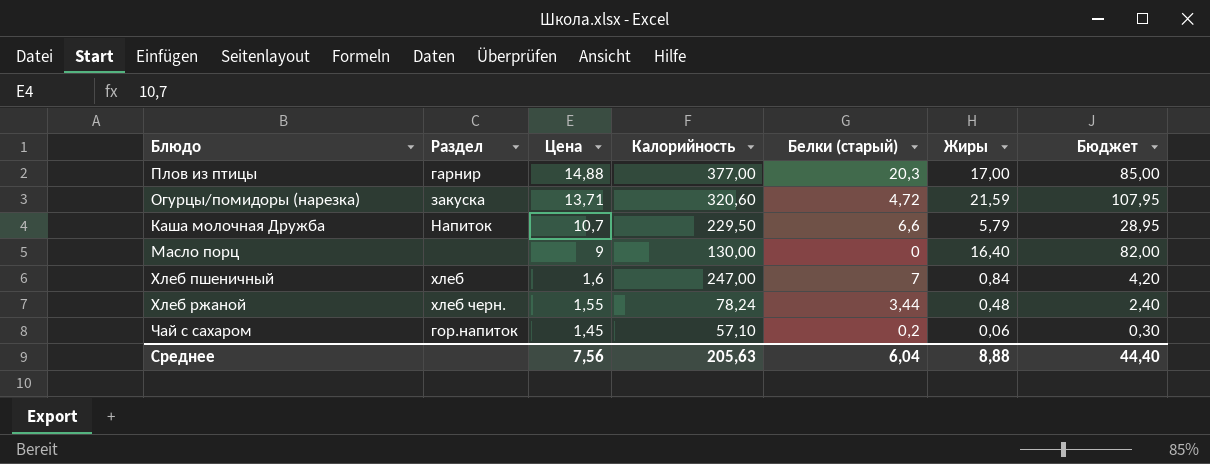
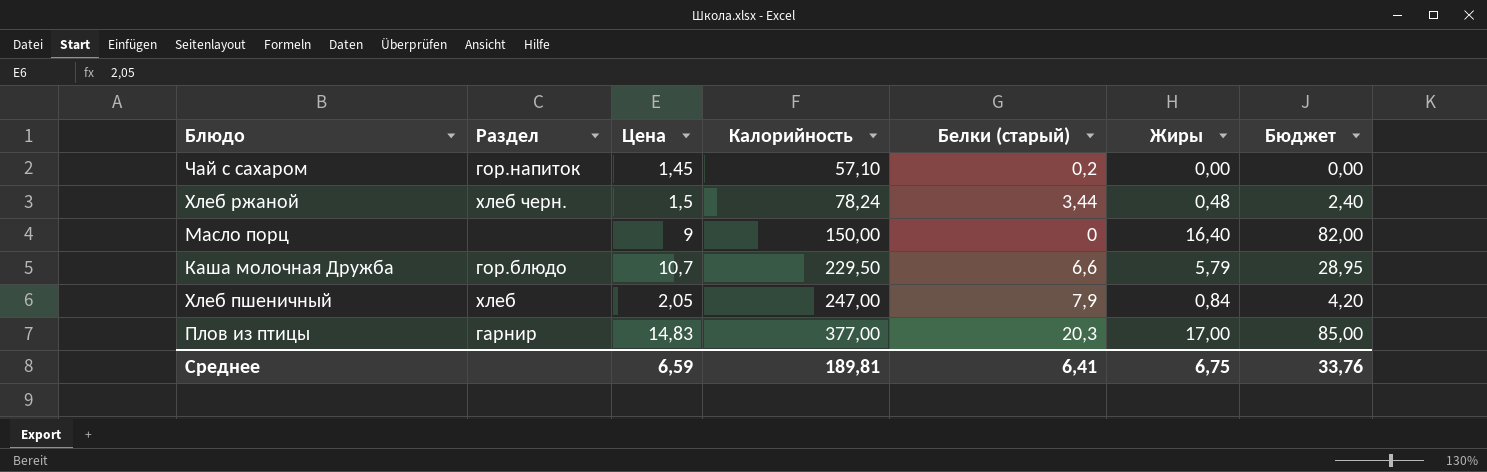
row order: Цена descending -> Калорийность ascending
row Огурцы/помидоры (нарезка): закуска | 13,71 | 320,60 | 4,72 | 21,59 | 107,95 -> none
Чай с сахаром | Жиры: 0,06 -> 0,00
Чай с сахаром | Бюджет: 0,30 -> 0,00
Хлеб ржаной | Цена: 1,55 -> 1,5
Масло порц | Калорийность: 130,00 -> 150,00
Каша молочная Дружба | Раздел: Напиток -> гор.блюдо
Хлеб пшеничный | Цена: 1,6 -> 2,05
Хлеб пшеничный | Белки (старый): 7 -> 7,9
Плов из птицы | Цена: 14,88 -> 14,83
Среднее | Цена: 7,56 -> 6,59
Среднее | Калорийность: 205,63 -> 189,81
Среднее | Белки (старый): 6,04 -> 6,41
Среднее | Жиры: 8,88 -> 6,75
Среднее | Бюджет: 44,40 -> 33,76

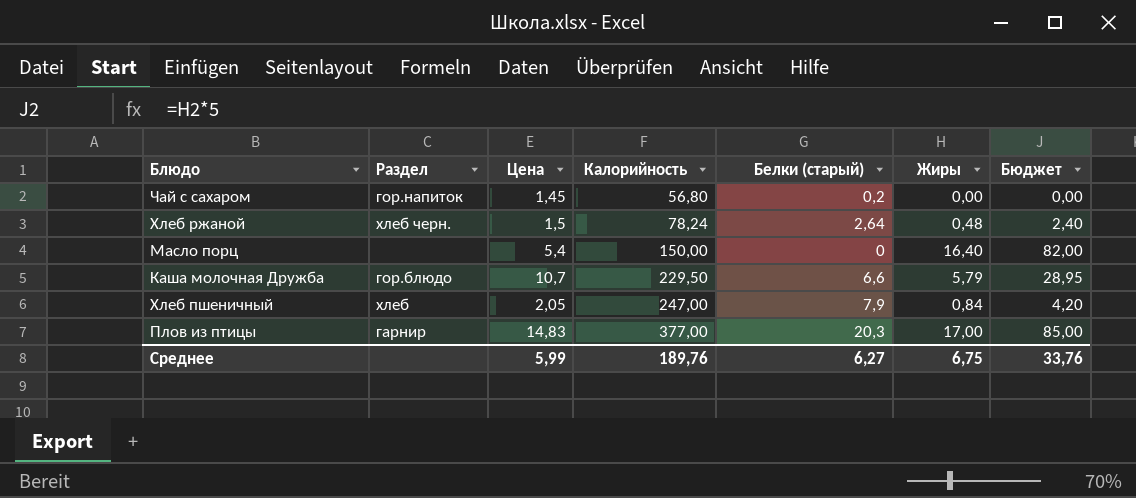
Чай с сахаром | Калорийность: 57,10 -> 56,80
Хлеб ржаной | Белки (старый): 3,44 -> 2,64
Масло порц | Цена: 9 -> 5,4
Среднее | Цена: 6,59 -> 5,99
Среднее | Калорийность: 189,81 -> 189,76
Среднее | Белки (старый): 6,41 -> 6,27

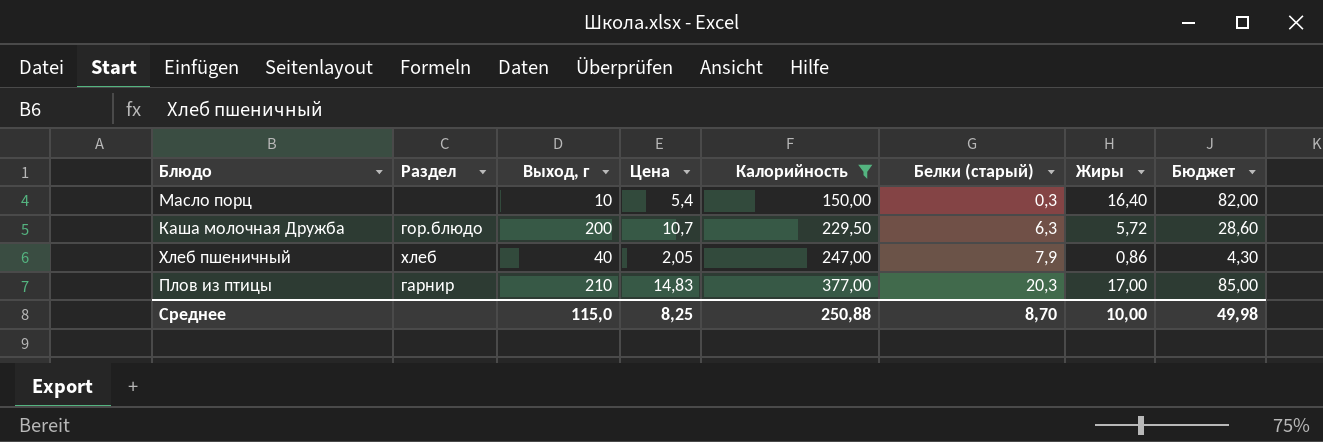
filter: none -> Калорийность >= 150,00
column Выход, г | position: none -> 3
Масло порц | Белки (старый): 0 -> 0,3
Каша молочная Дружба | Белки (старый): 6,6 -> 6,3
Каша молочная Дружба | Жиры: 5,79 -> 5,72
Каша молочная Дружба | Бюджет: 28,95 -> 28,60
Хлеб пшеничный | Жиры: 0,84 -> 0,86
Хлеб пшеничный | Бюджет: 4,20 -> 4,30
Среднее | Цена: 5,99 -> 8,25
Среднее | Калорийность: 189,76 -> 250,88
Среднее | Белки (старый): 6,27 -> 8,70
Среднее | Жиры: 6,75 -> 10,00
Среднее | Бюджет: 33,76 -> 49,98

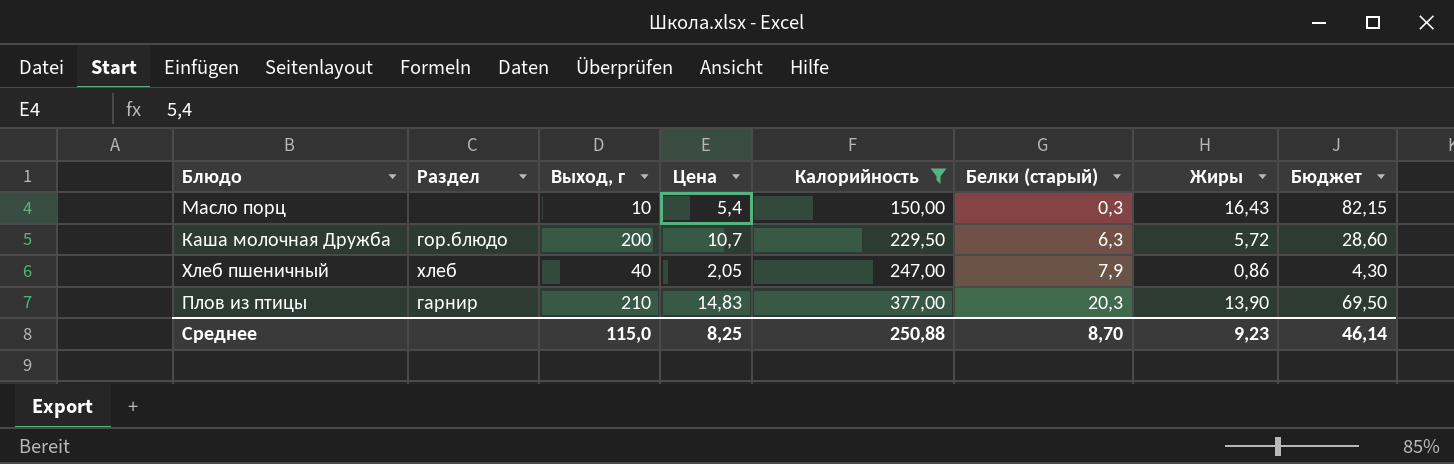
Масло порц | Жиры: 16,40 -> 16,43
Масло порц | Бюджет: 82,00 -> 82,15
Плов из птицы | Жиры: 17,00 -> 13,90
Плов из птицы | Бюджет: 85,00 -> 69,50
Среднее | Жиры: 10,00 -> 9,23
Среднее | Бюджет: 49,98 -> 46,14

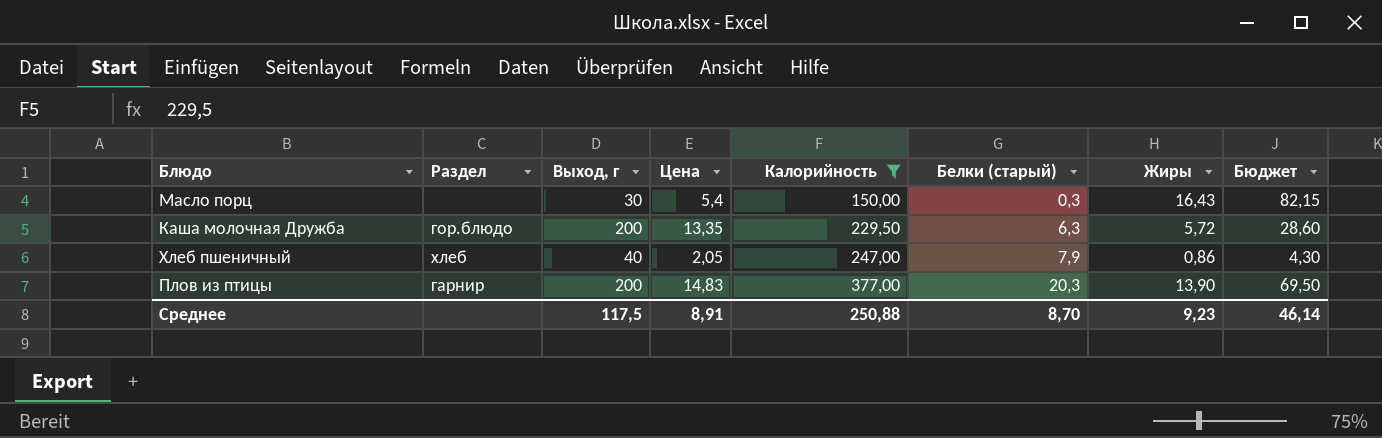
Масло порц | Выход, г: 10 -> 30
Каша молочная Дружба | Цена: 10,7 -> 13,35
Плов из птицы | Выход, г: 210 -> 200
Среднее | Выход, г: 115,0 -> 117,5
Среднее | Цена: 8,25 -> 8,91

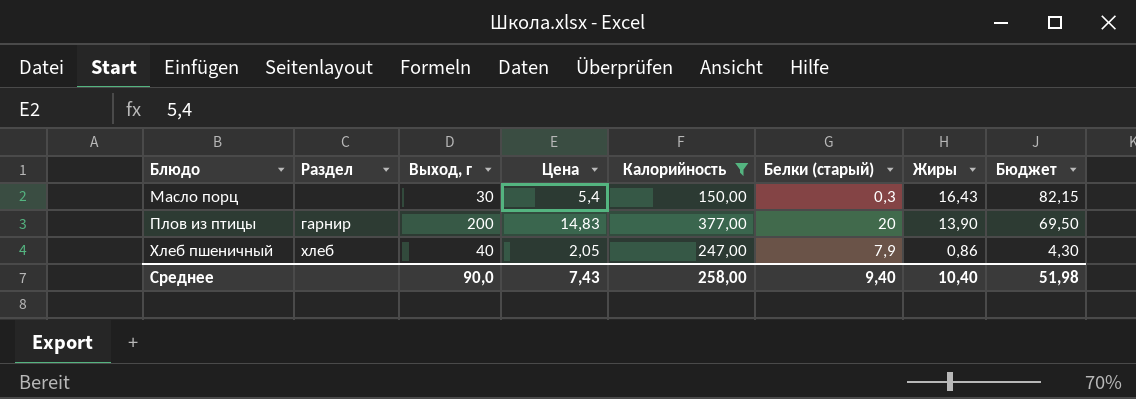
row order: Калорийность ascending -> Блюдо ascending
row Каша молочная Дружба: гор.блюдо | 200 | 13,35 | 229,50 | 6,3 | 5,72 | 28,60 -> none
Плов из птицы | Белки (старый): 20,3 -> 20
Среднее | Выход, г: 117,5 -> 90,0
Среднее | Цена: 8,91 -> 7,43
Среднее | Калорийность: 250,88 -> 258,00
Среднее | Белки (старый): 8,70 -> 9,40
Среднее | Жиры: 9,23 -> 10,40
Среднее | Бюджет: 46,14 -> 51,98

